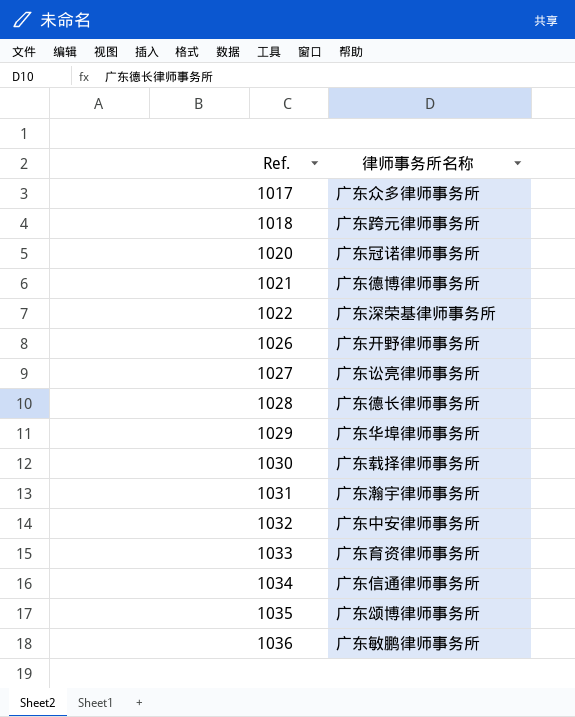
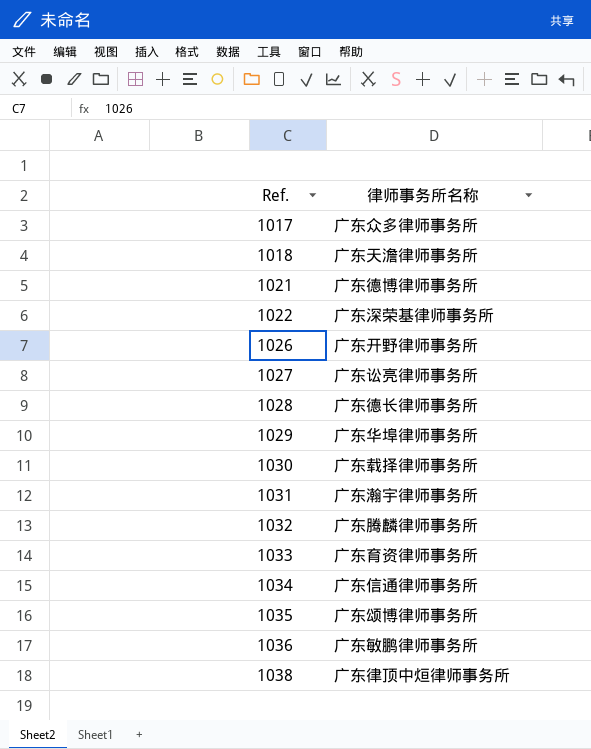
row 1020: 广东冠诺律师事务所 -> none
1018 | 律师事务所名称: 广东跨元律师事务所 -> 广东天澹律师事务所
1032 | 律师事务所名称: 广东中安律师事务所 -> 广东腾麟律师事务所
row 1038: none -> 广东律顶中烜律师事务所

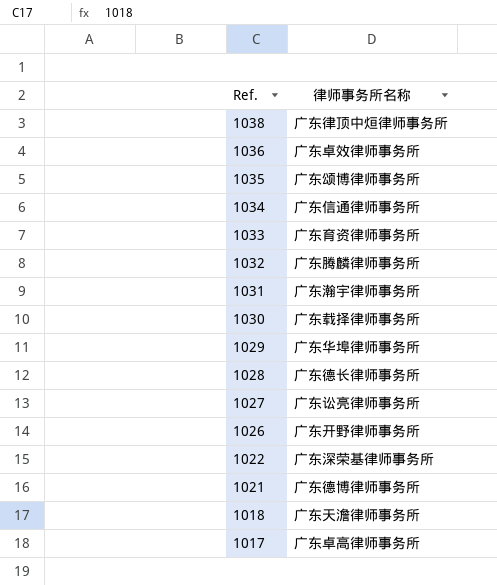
row order: Ref. ascending -> Ref. descending
1036 | 律师事务所名称: 广东敏鹏律师事务所 -> 广东卓效律师事务所
1017 | 律师事务所名称: 广东众多律师事务所 -> 广东卓高律师事务所

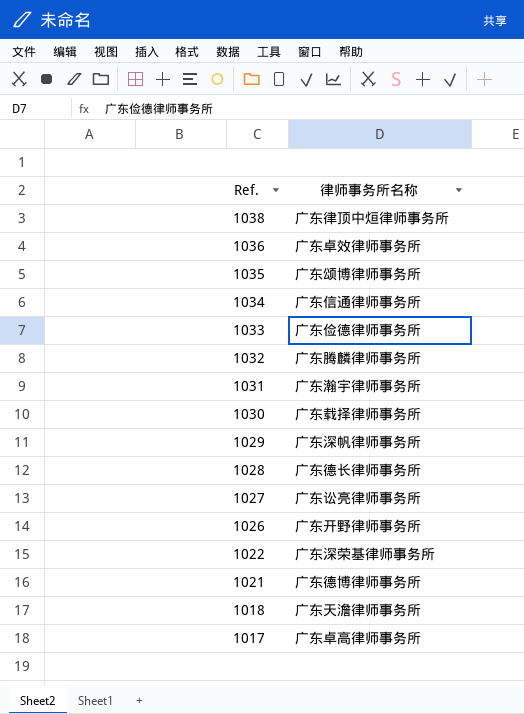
1033 | 律师事务所名称: 广东育资律师事务所 -> 广东俭德律师事务所
1029 | 律师事务所名称: 广东华埠律师事务所 -> 广东深帆律师事务所

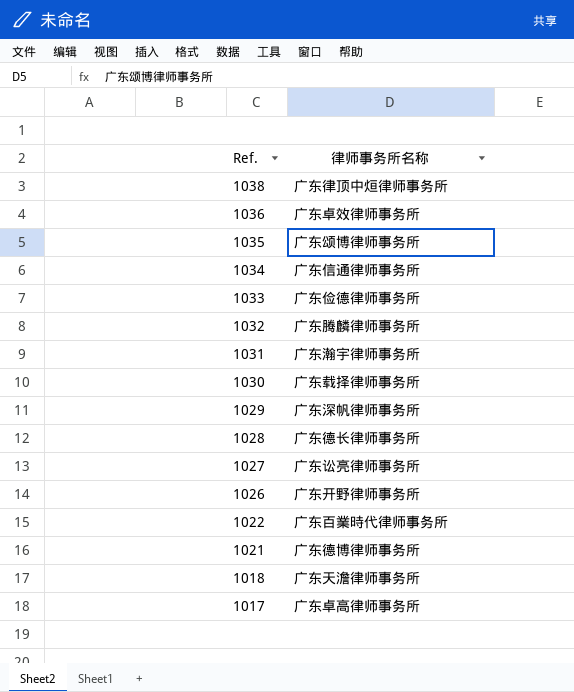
1022 | 律师事务所名称: 广东深荣基律师事务所 -> 广东百業時代律师事务所

